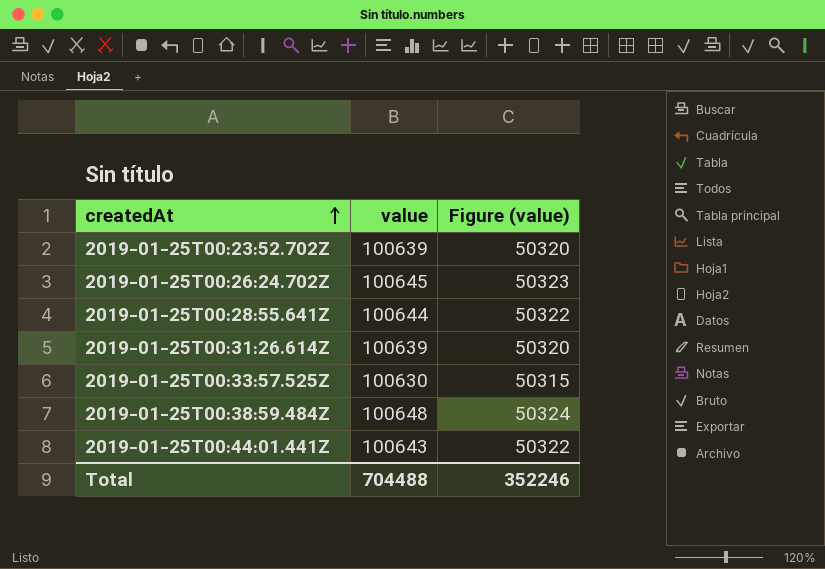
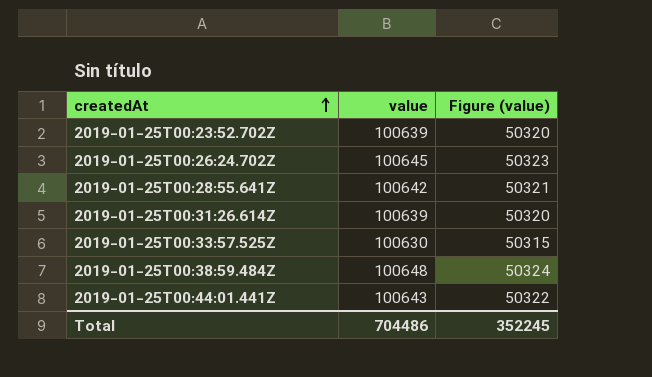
2019-01-25T00:28:55.641Z | value: 100644 -> 100642
2019-01-25T00:28:55.641Z | Figure (value): 50322 -> 50321
Total | value: 704488 -> 704486
Total | Figure (value): 352246 -> 352245

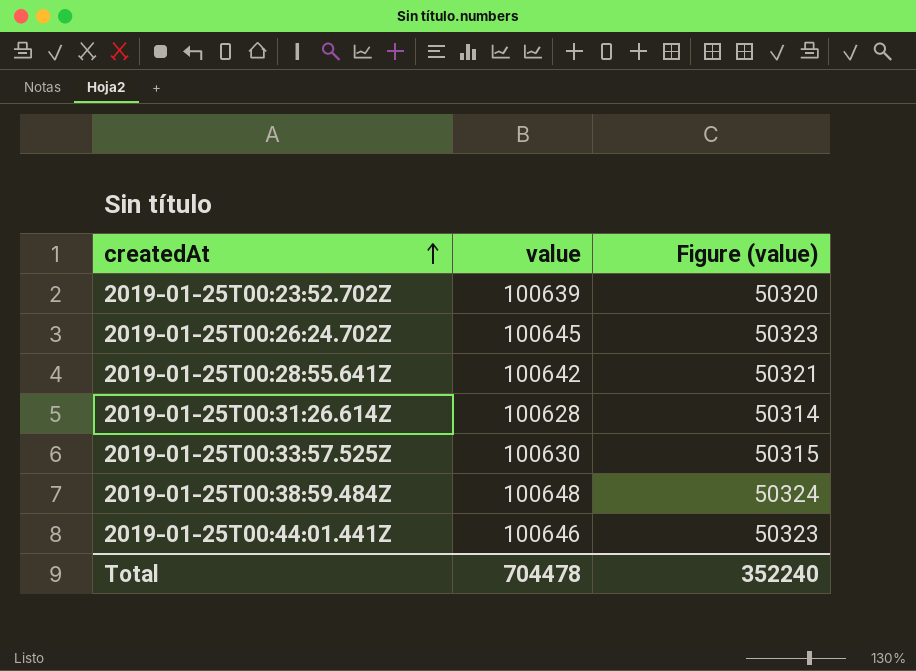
2019-01-25T00:31:26.614Z | value: 100639 -> 100628
2019-01-25T00:31:26.614Z | Figure (value): 50320 -> 50314
2019-01-25T00:44:01.441Z | value: 100643 -> 100646
2019-01-25T00:44:01.441Z | Figure (value): 50322 -> 50323
Total | value: 704486 -> 704478
Total | Figure (value): 352245 -> 352240

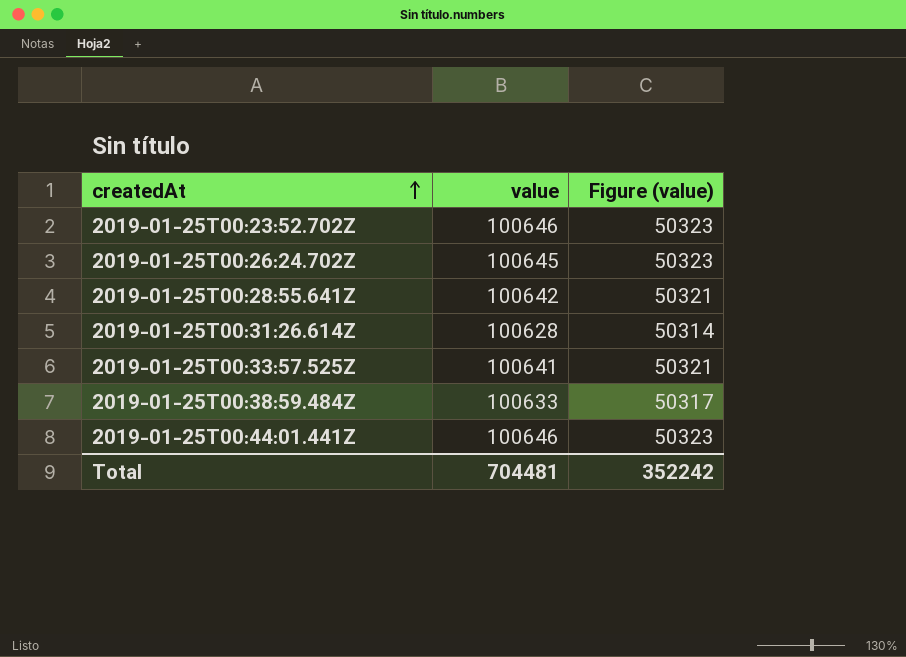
2019-01-25T00:23:52.702Z | value: 100639 -> 100646
2019-01-25T00:23:52.702Z | Figure (value): 50320 -> 50323
2019-01-25T00:33:57.525Z | value: 100630 -> 100641
2019-01-25T00:33:57.525Z | Figure (value): 50315 -> 50321
2019-01-25T00:38:59.484Z | value: 100648 -> 100633
2019-01-25T00:38:59.484Z | Figure (value): 50324 -> 50317
Total | value: 704478 -> 704481
Total | Figure (value): 352240 -> 352242

